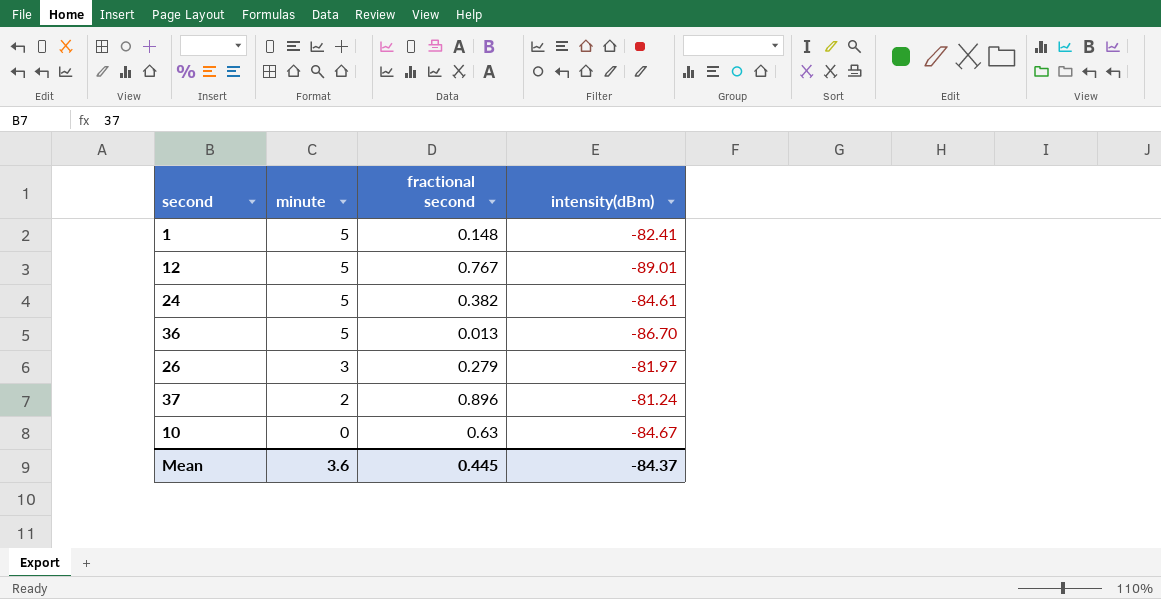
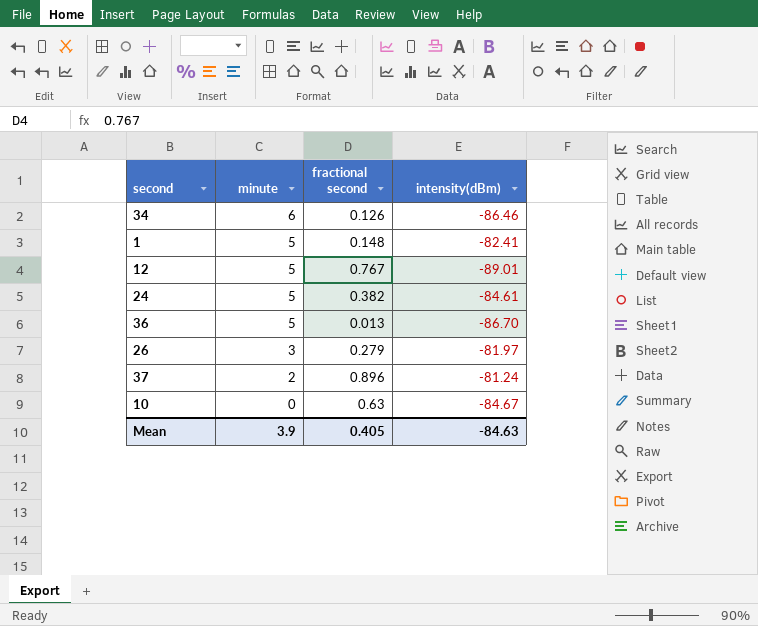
row 34: none -> 6 | 0.126 | -86.46
Mean | minute: 3.6 -> 3.9
Mean | fractional second: 0.445 -> 0.405
Mean | intensity(dBm): -84.37 -> -84.63

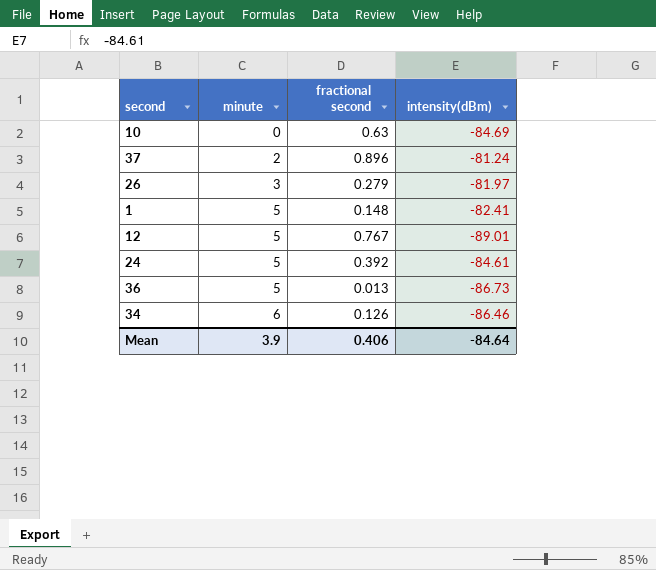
row order: minute descending -> minute ascending
10 | intensity(dBm): -84.67 -> -84.69
24 | fractional second: 0.382 -> 0.392
36 | intensity(dBm): -86.70 -> -86.73
Mean | fractional second: 0.405 -> 0.406
Mean | intensity(dBm): -84.63 -> -84.64

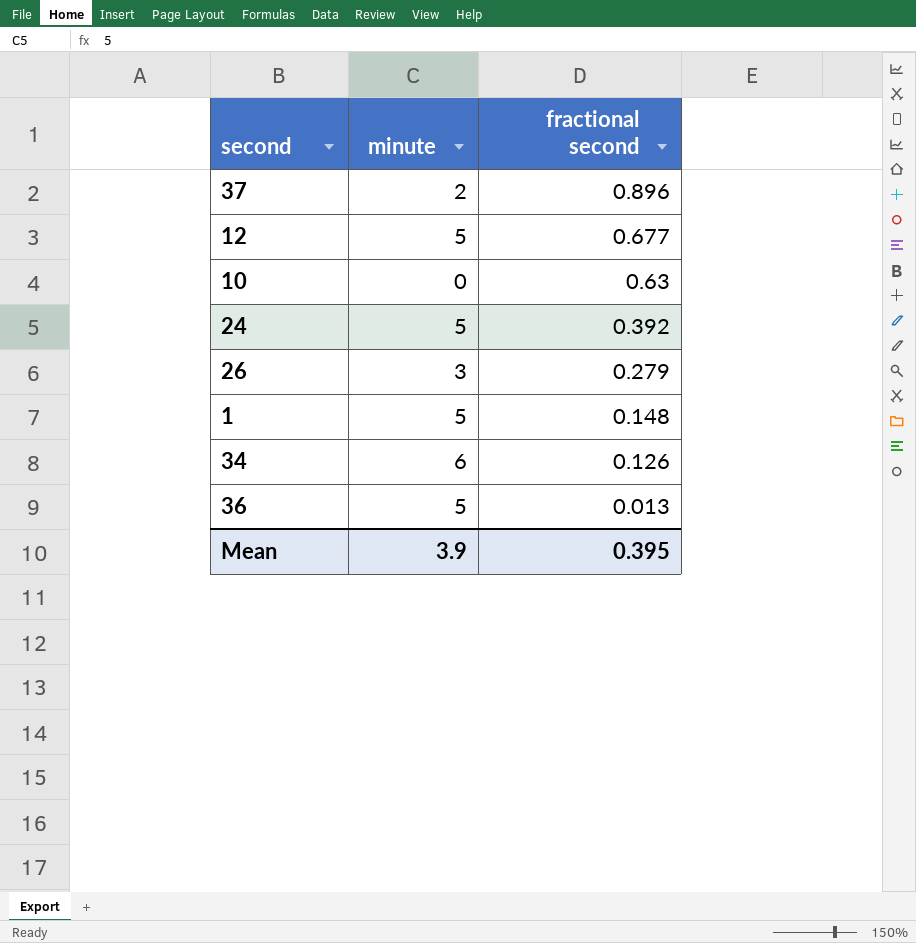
row order: minute ascending -> fractional second descending
column intensity(dBm) | position: 4 -> none
12 | fractional second: 0.767 -> 0.677
Mean | fractional second: 0.406 -> 0.395

